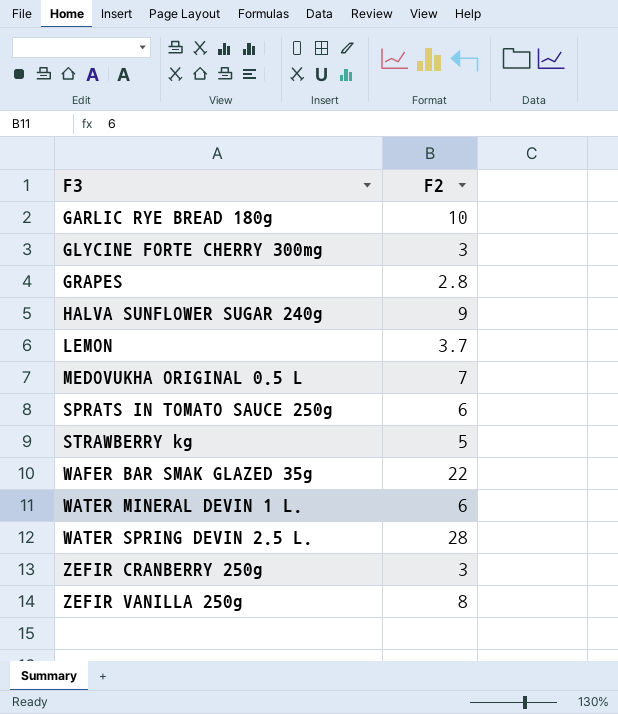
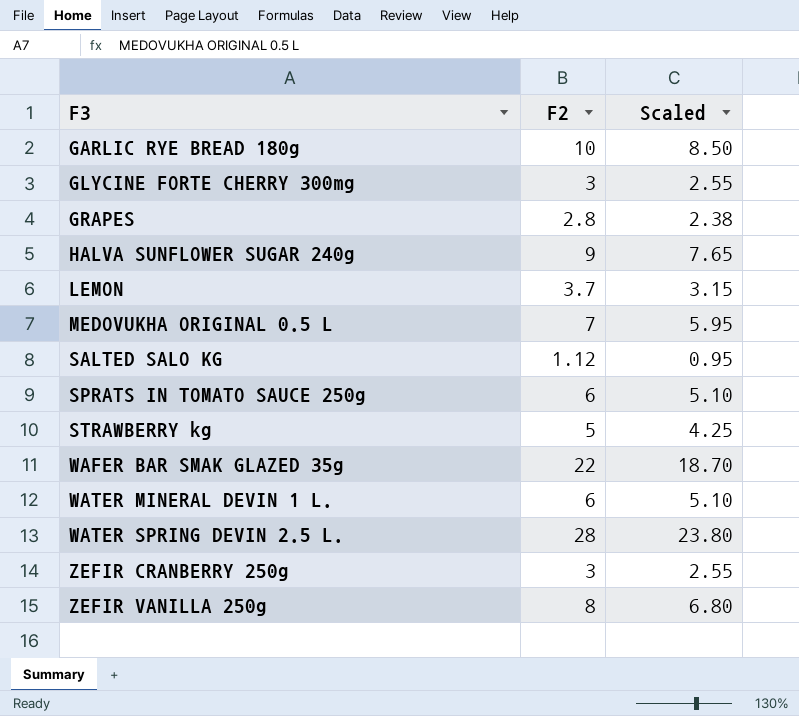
column Scaled | formula: none -> [F2] * 0.85
row SALTED SALO KG: none -> 1.12 | 0.95

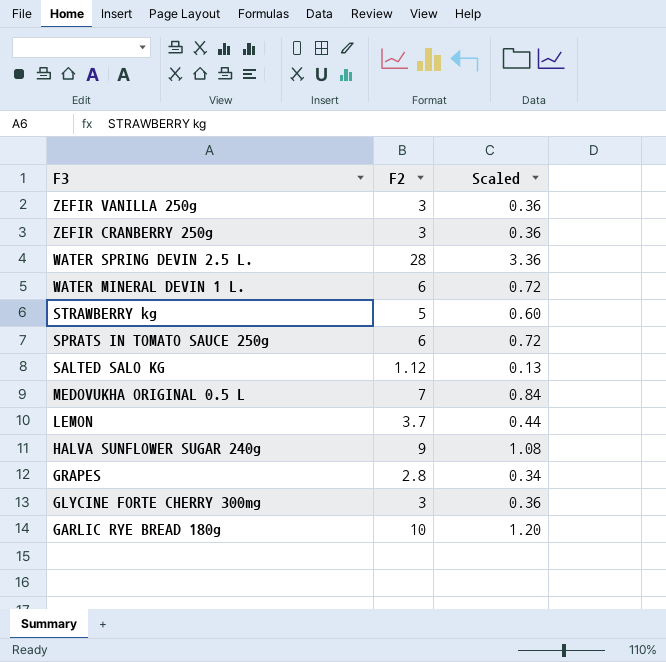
row order: F3 ascending -> F3 descending
column Scaled | formula: [F2] * 0.85 -> [F2] * 0.12
row WAFER BAR SMAK GLAZED 35g: 22 | 18.70 -> none
ZEFIR VANILLA 250g | F2: 8 -> 3

